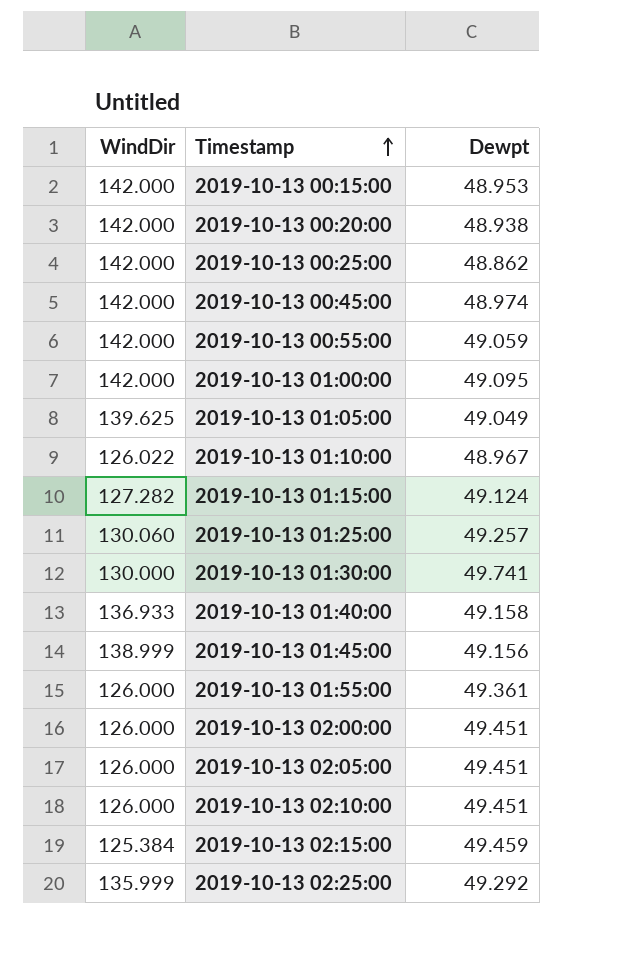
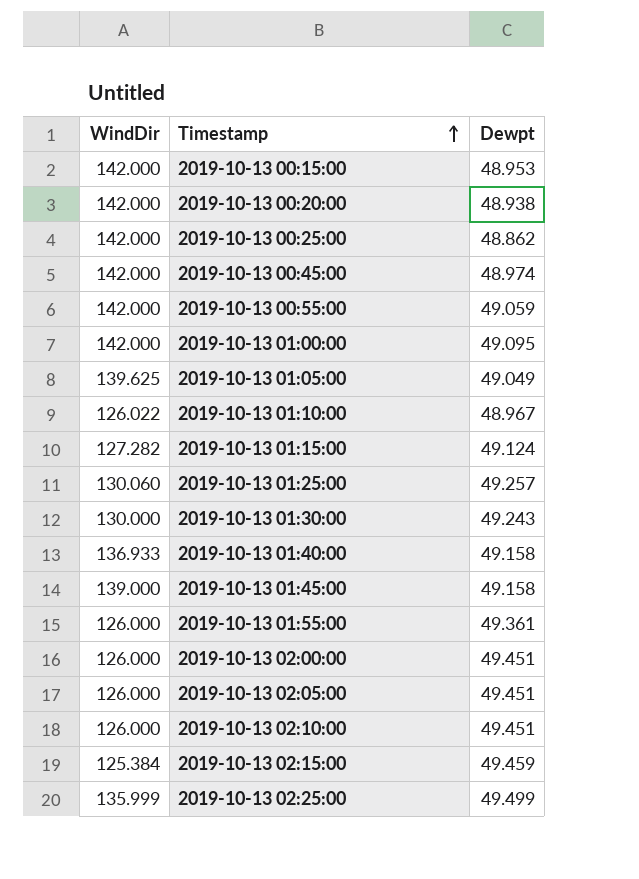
2019-10-13 01:30:00 | Dewpt: 49.741 -> 49.243
2019-10-13 01:45:00 | WindDir: 138.999 -> 139.000
2019-10-13 01:45:00 | Dewpt: 49.156 -> 49.158
2019-10-13 02:25:00 | Dewpt: 49.292 -> 49.499

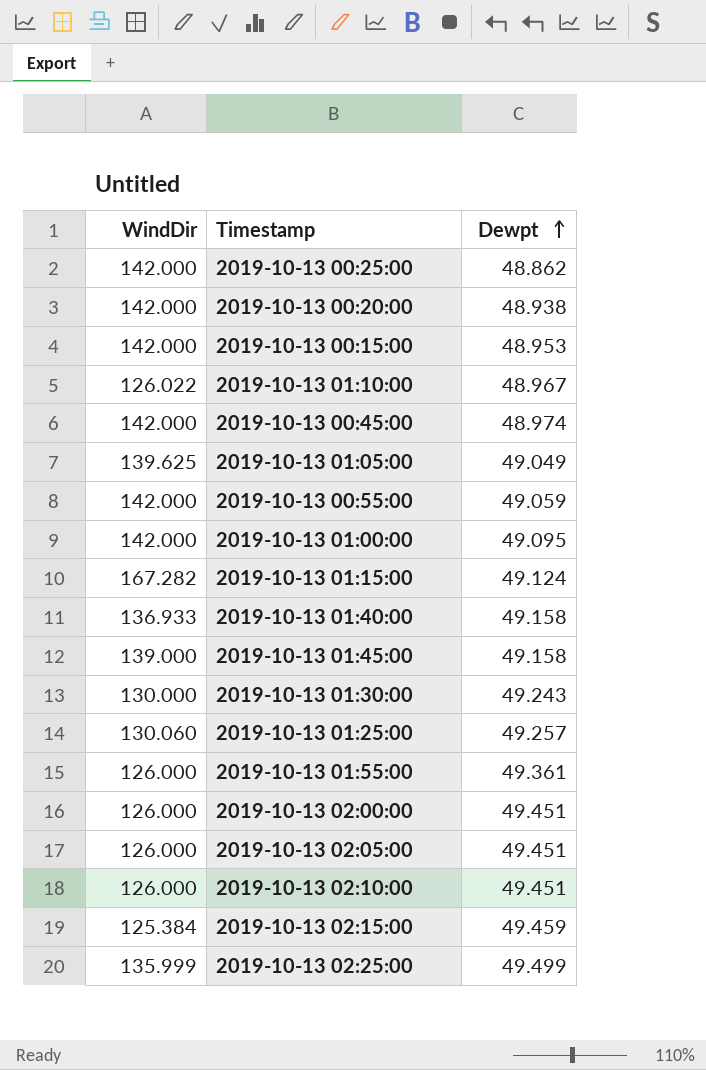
row order: Timestamp ascending -> Dewpt ascending
2019-10-13 01:15:00 | WindDir: 127.282 -> 167.282

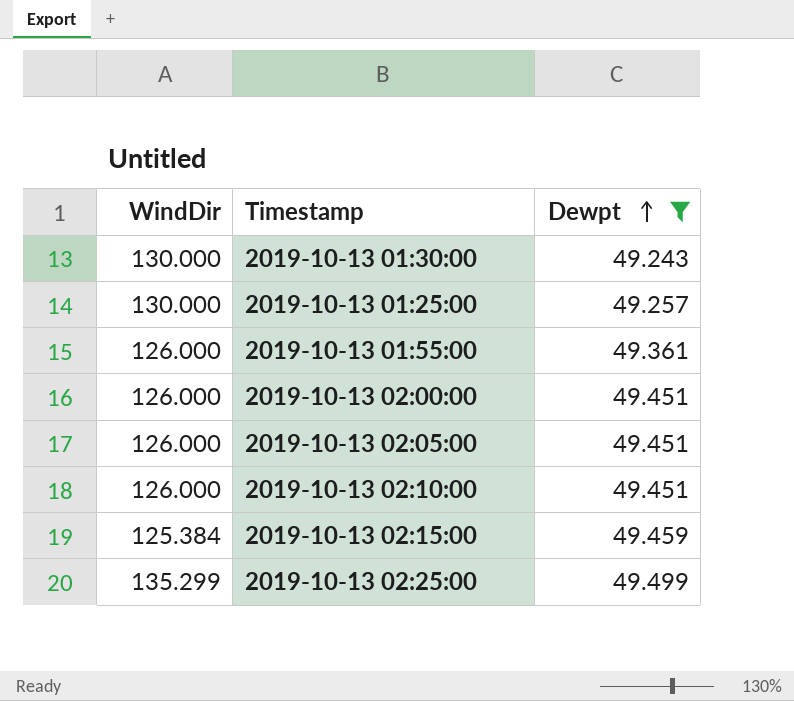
filter: none -> Dewpt >= 49.243
2019-10-13 01:25:00 | WindDir: 130.060 -> 130.000
2019-10-13 02:25:00 | WindDir: 135.999 -> 135.299

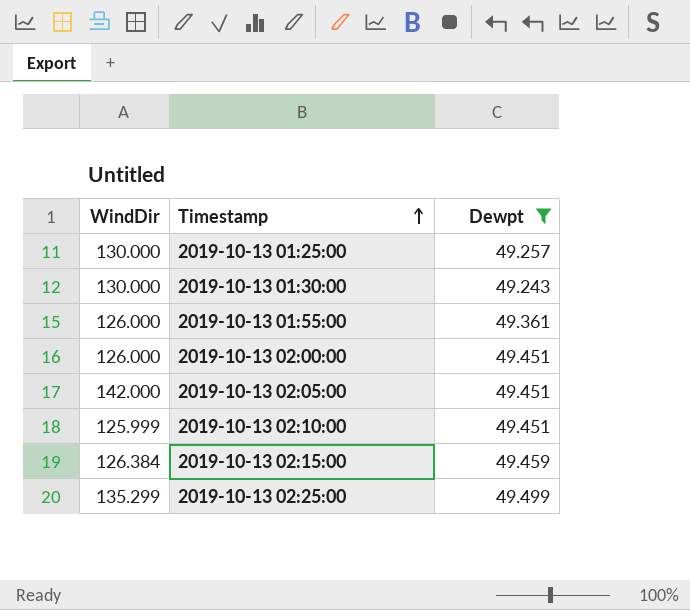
row order: Dewpt ascending -> Timestamp ascending
2019-10-13 02:05:00 | WindDir: 126.000 -> 142.000
2019-10-13 02:10:00 | WindDir: 126.000 -> 125.999
2019-10-13 02:15:00 | WindDir: 125.384 -> 126.384

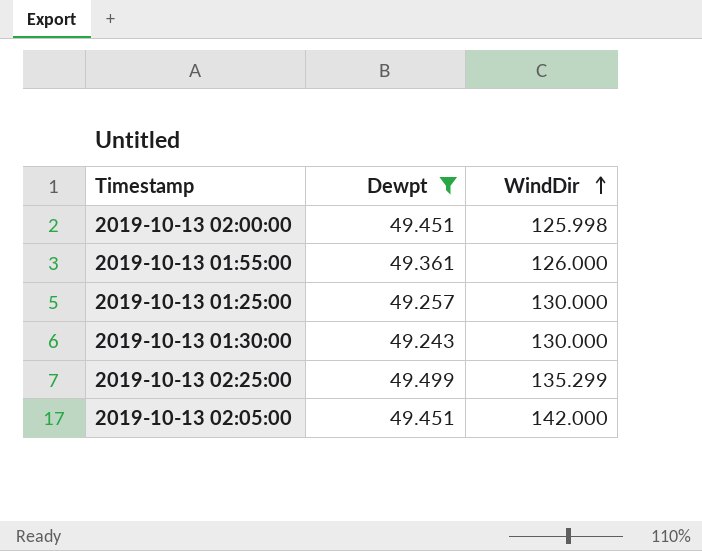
row order: Timestamp ascending -> WindDir ascending
column WindDir | position: 1 -> 3
row 2019-10-13 02:10:00: 125.999 | 49.451 -> none
row 2019-10-13 02:15:00: 126.384 | 49.459 -> none
2019-10-13 02:00:00 | WindDir: 126.000 -> 125.998

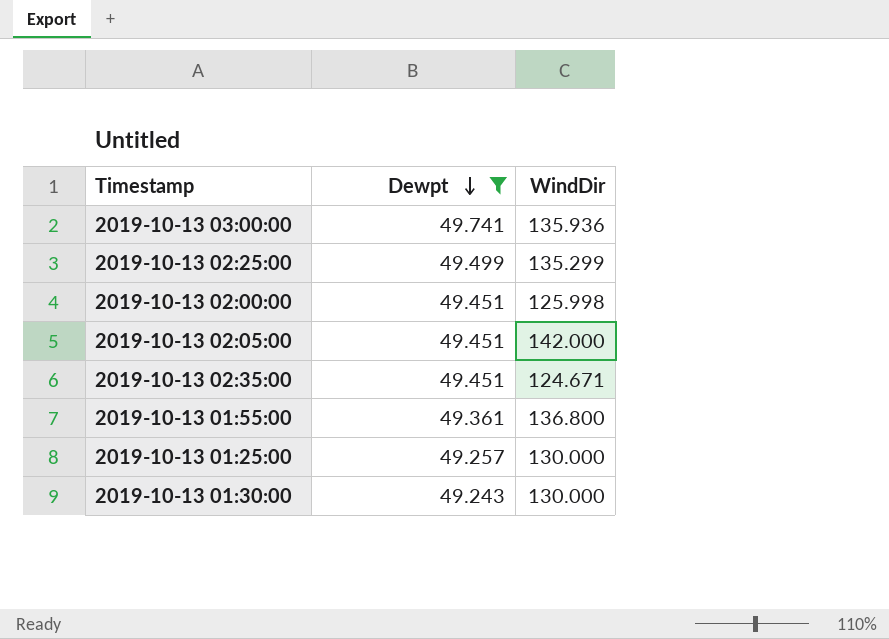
row order: WindDir ascending -> Dewpt descending
row 2019-10-13 03:00:00: none -> 49.741 | 135.936
row 2019-10-13 02:35:00: none -> 49.451 | 124.671
2019-10-13 01:55:00 | WindDir: 126.000 -> 136.800

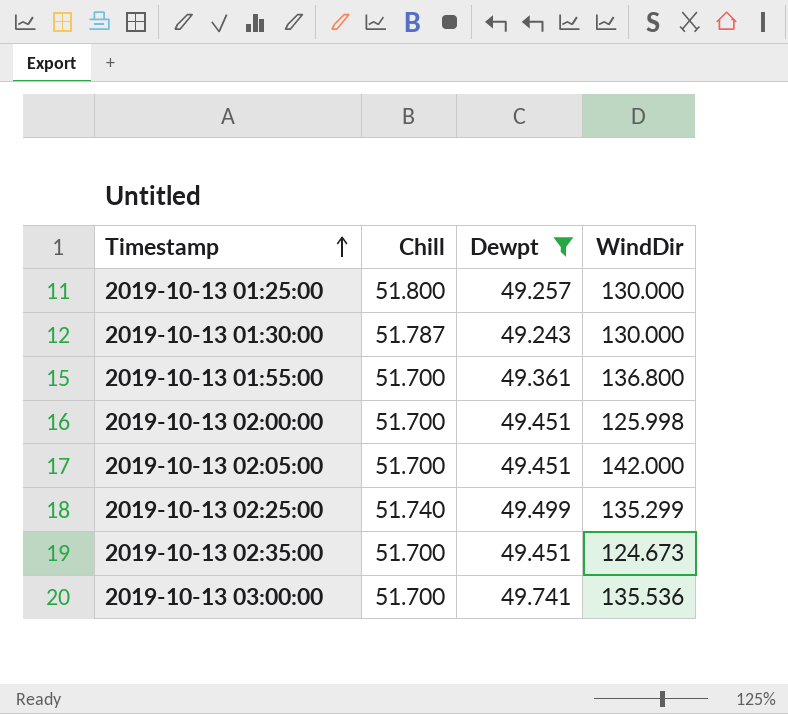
row order: Dewpt descending -> Timestamp ascending
column Chill | position: none -> 2
2019-10-13 02:35:00 | WindDir: 124.671 -> 124.673
2019-10-13 03:00:00 | WindDir: 135.936 -> 135.536

